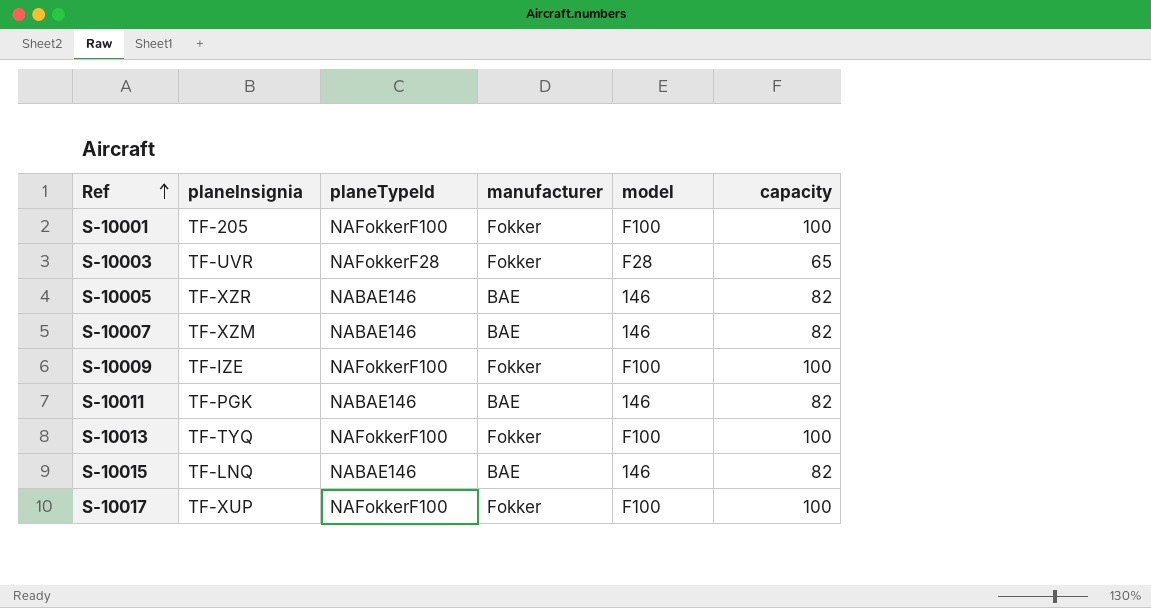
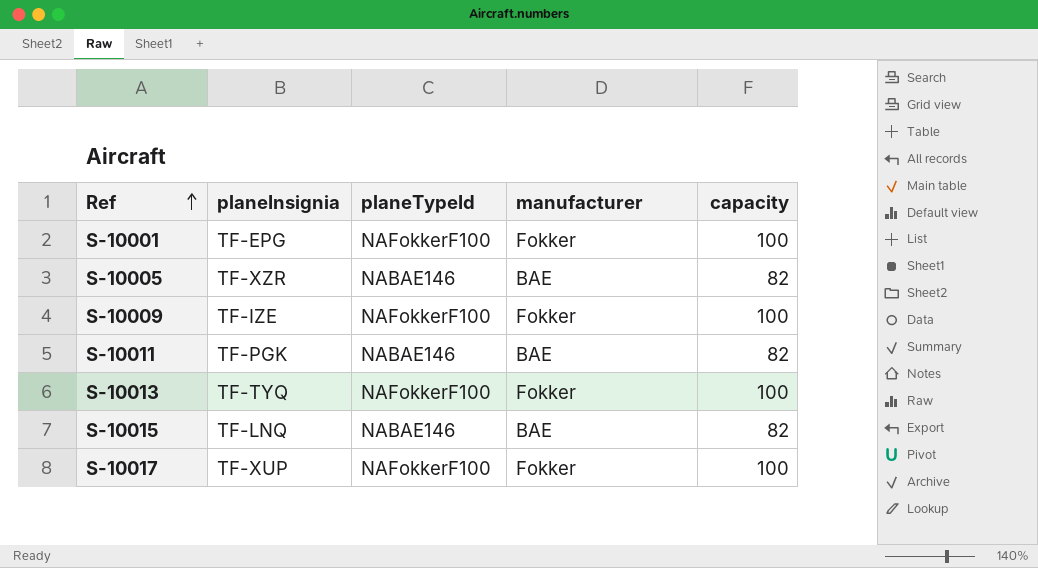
column model | position: 5 -> none
row S-10003: TF-UVR | NAFokkerF28 | Fokker | F28 | 65 -> none
row S-10007: TF-XZM | NABAE146 | BAE | 146 | 82 -> none
S-10001 | planeInsignia: TF-205 -> TF-EPG

